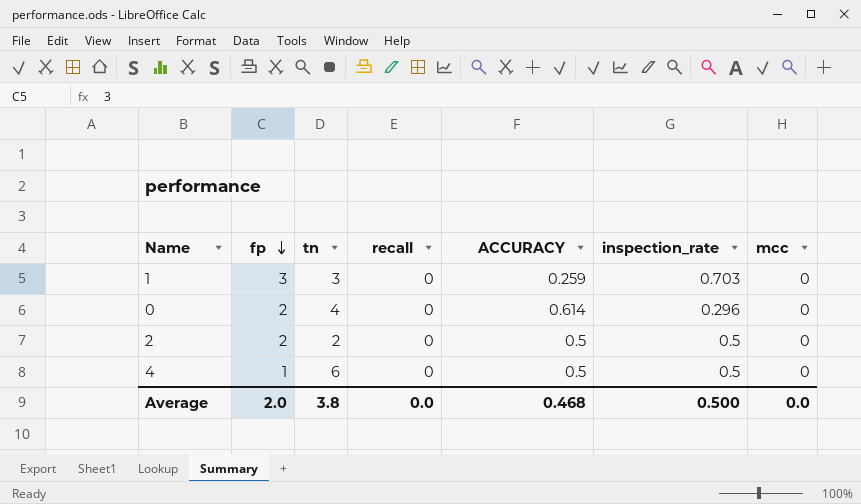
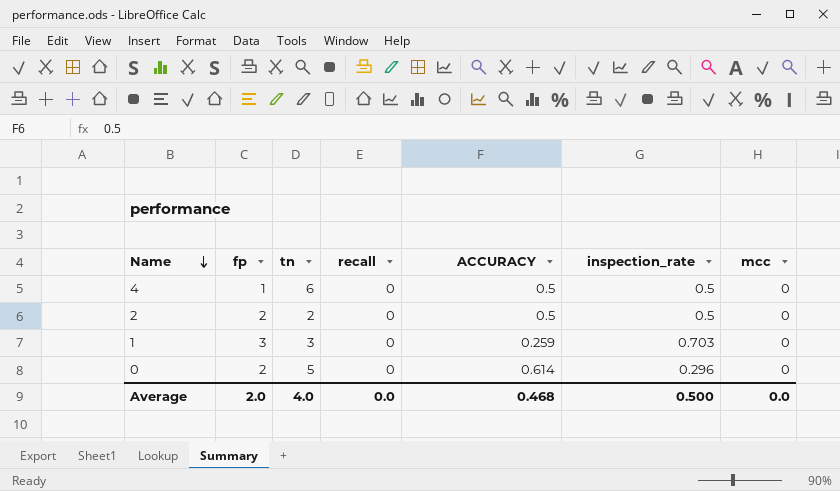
row order: fp descending -> Name descending
0 | tn: 4 -> 5
Average | tn: 3.8 -> 4.0

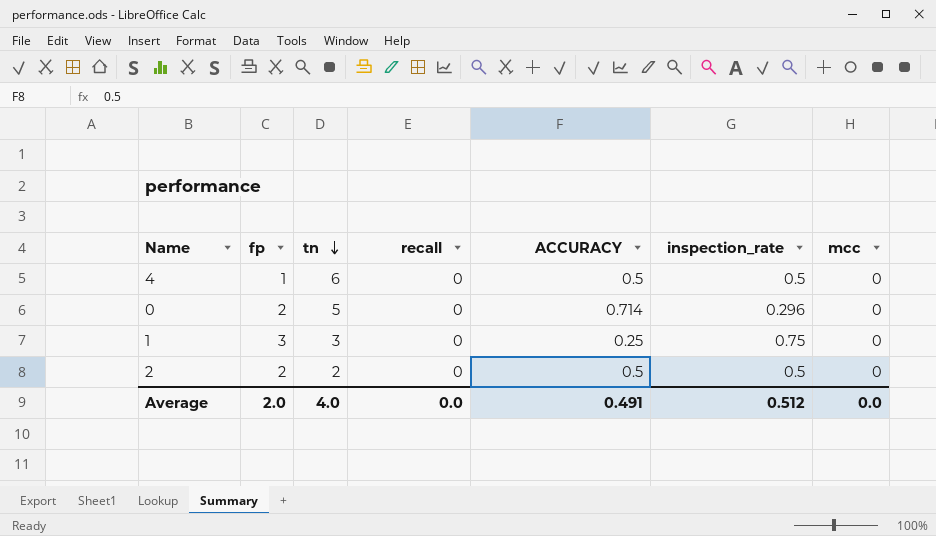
row order: Name descending -> tn descending
0 | ACCURACY: 0.614 -> 0.714
1 | ACCURACY: 0.259 -> 0.25
1 | inspection_rate: 0.703 -> 0.75
Average | ACCURACY: 0.468 -> 0.491
Average | inspection_rate: 0.500 -> 0.512

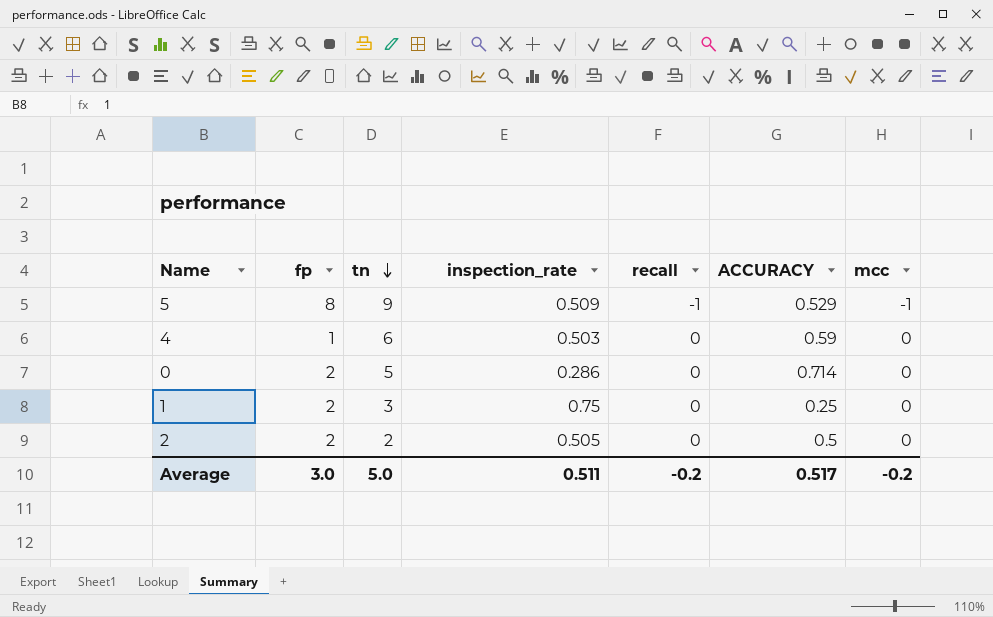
column inspection_rate | position: 6 -> 4
row 5: none -> 8 | 9 | 0.509 | -1 | 0.529 | -1
4 | inspection_rate: 0.5 -> 0.503
4 | ACCURACY: 0.5 -> 0.59
0 | inspection_rate: 0.296 -> 0.286
1 | fp: 3 -> 2
2 | inspection_rate: 0.5 -> 0.505
Average | fp: 2.0 -> 3.0
Average | tn: 4.0 -> 5.0
Average | inspection_rate: 0.512 -> 0.511
Average | recall: 0.0 -> -0.2
Average | ACCURACY: 0.491 -> 0.517
Average | mcc: 0.0 -> -0.2

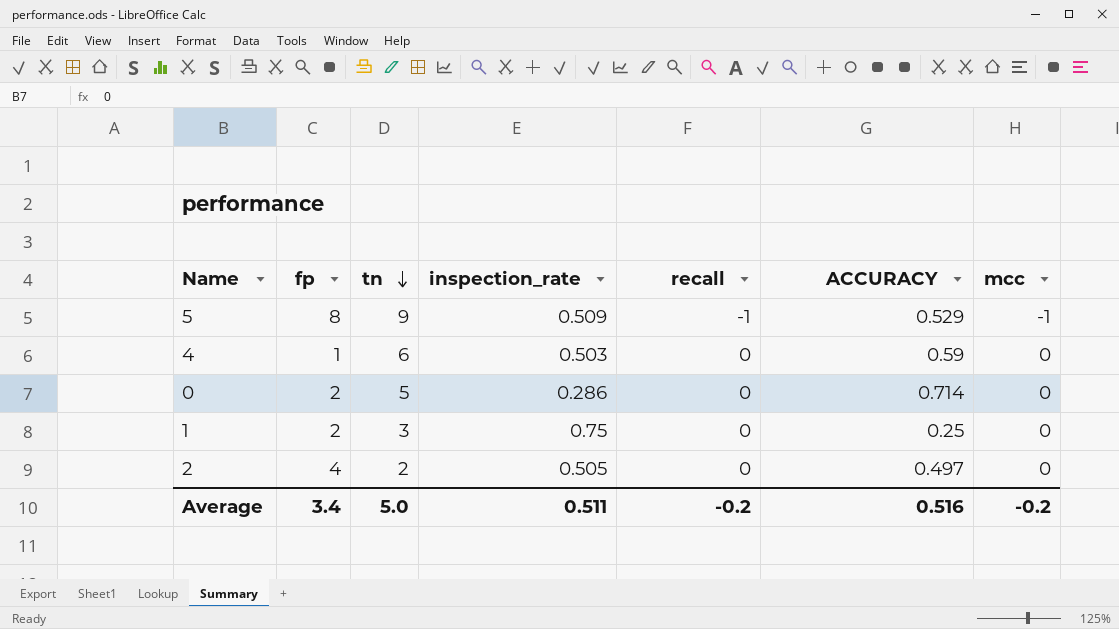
2 | fp: 2 -> 4
2 | ACCURACY: 0.5 -> 0.497
Average | fp: 3.0 -> 3.4
Average | ACCURACY: 0.517 -> 0.516

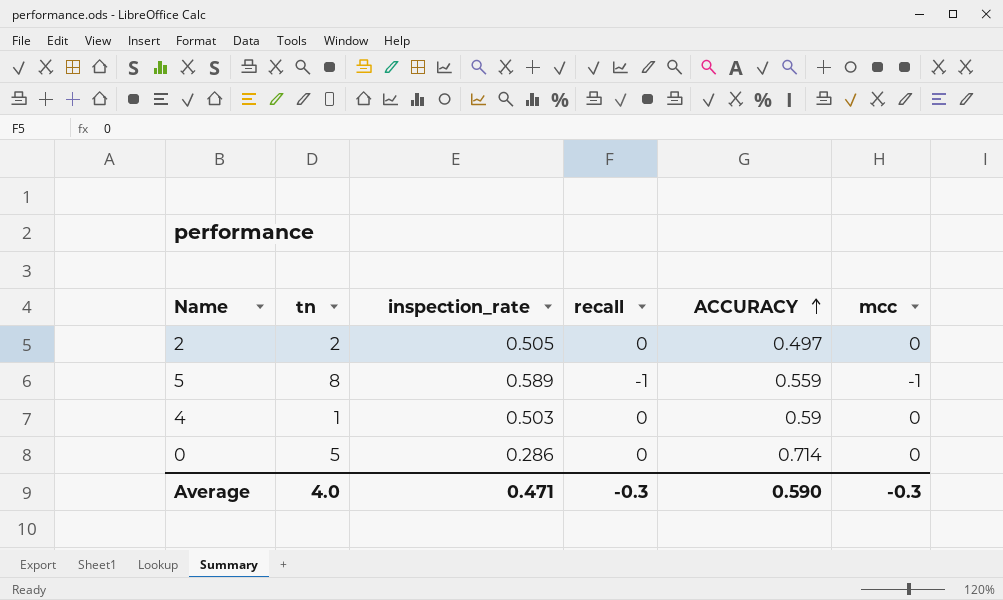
row order: tn descending -> ACCURACY ascending
column fp | position: 2 -> none
row 1: 2 | 3 | 0.75 | 0 | 0.25 | 0 -> none
5 | tn: 9 -> 8
5 | inspection_rate: 0.509 -> 0.589
5 | ACCURACY: 0.529 -> 0.559
4 | tn: 6 -> 1
Average | tn: 5.0 -> 4.0
Average | inspection_rate: 0.511 -> 0.471
Average | recall: -0.2 -> -0.3
Average | ACCURACY: 0.516 -> 0.590
Average | mcc: -0.2 -> -0.3

